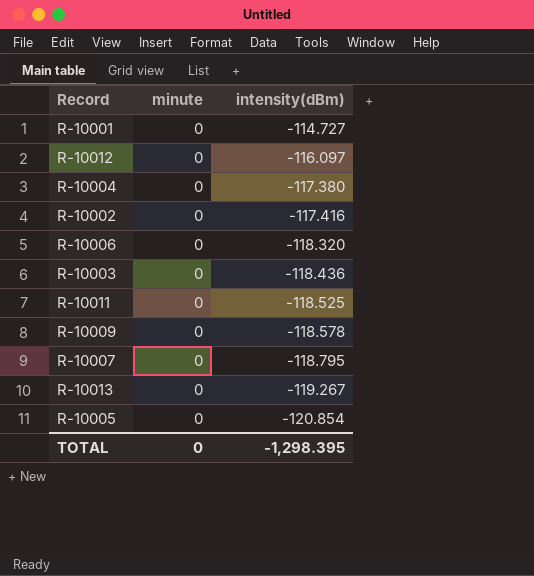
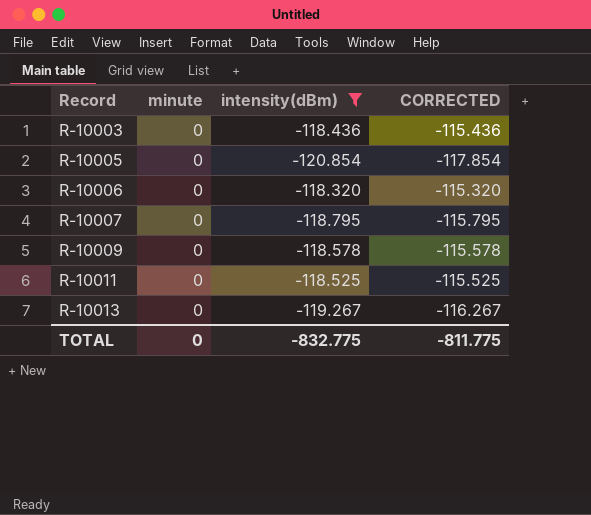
filter: none -> intensity(dBm) <= -118.320
row order: intensity(dBm) descending -> Record ascending
column CORRECTED | formula: none -> [intensity(dBm)] + 3
TOTAL | intensity(dBm): -1,298.395 -> -832.775

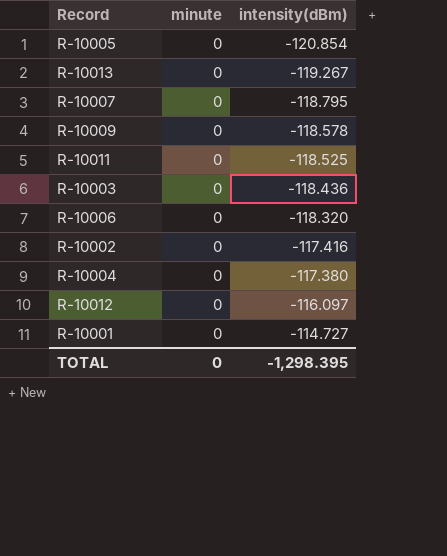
filter: intensity(dBm) <= -118.320 -> none
row order: Record ascending -> intensity(dBm) ascending
column CORRECTED | formula: [intensity(dBm)] + 3 -> none
TOTAL | intensity(dBm): -832.775 -> -1,298.395

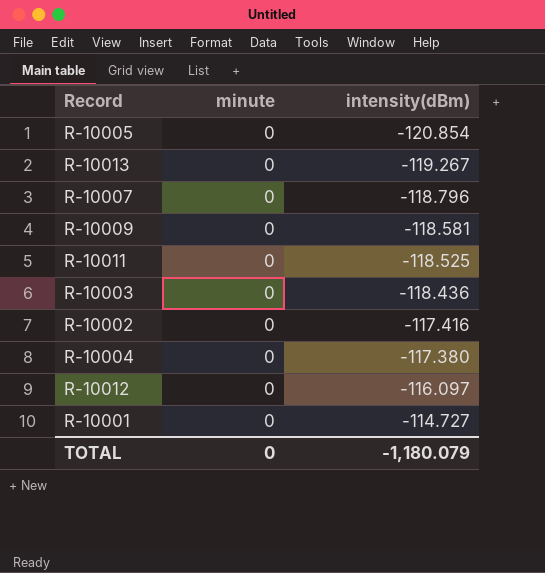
row R-10006: 0 | -118.320 -> none
R-10007 | intensity(dBm): -118.795 -> -118.796
R-10009 | intensity(dBm): -118.578 -> -118.581
TOTAL | intensity(dBm): -1,298.395 -> -1,180.079

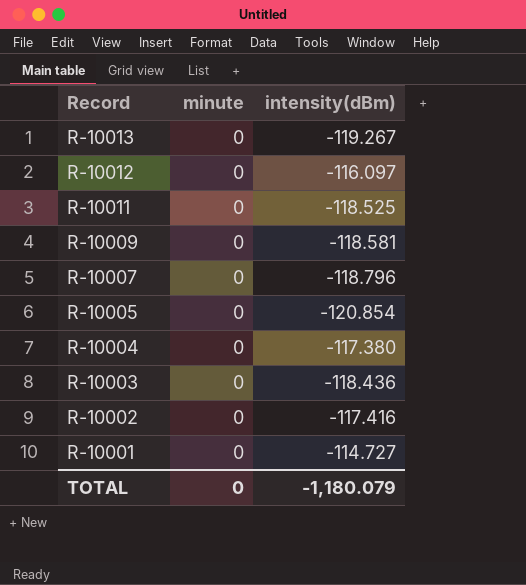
row order: intensity(dBm) ascending -> Record descending

